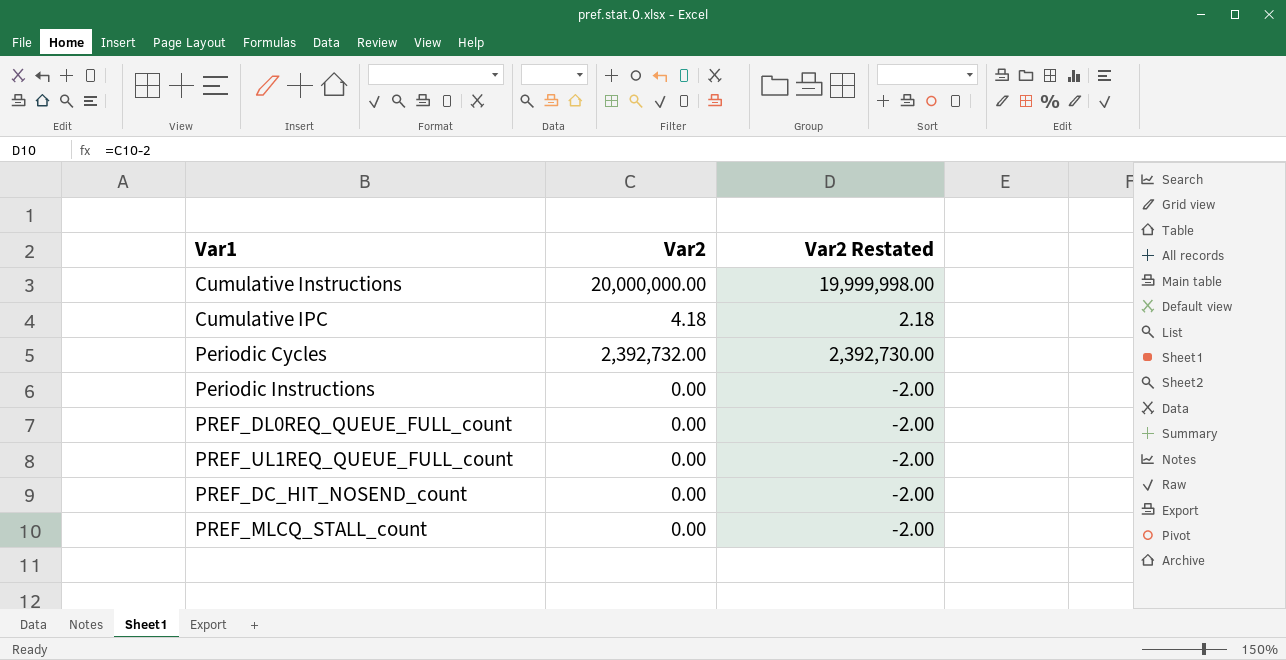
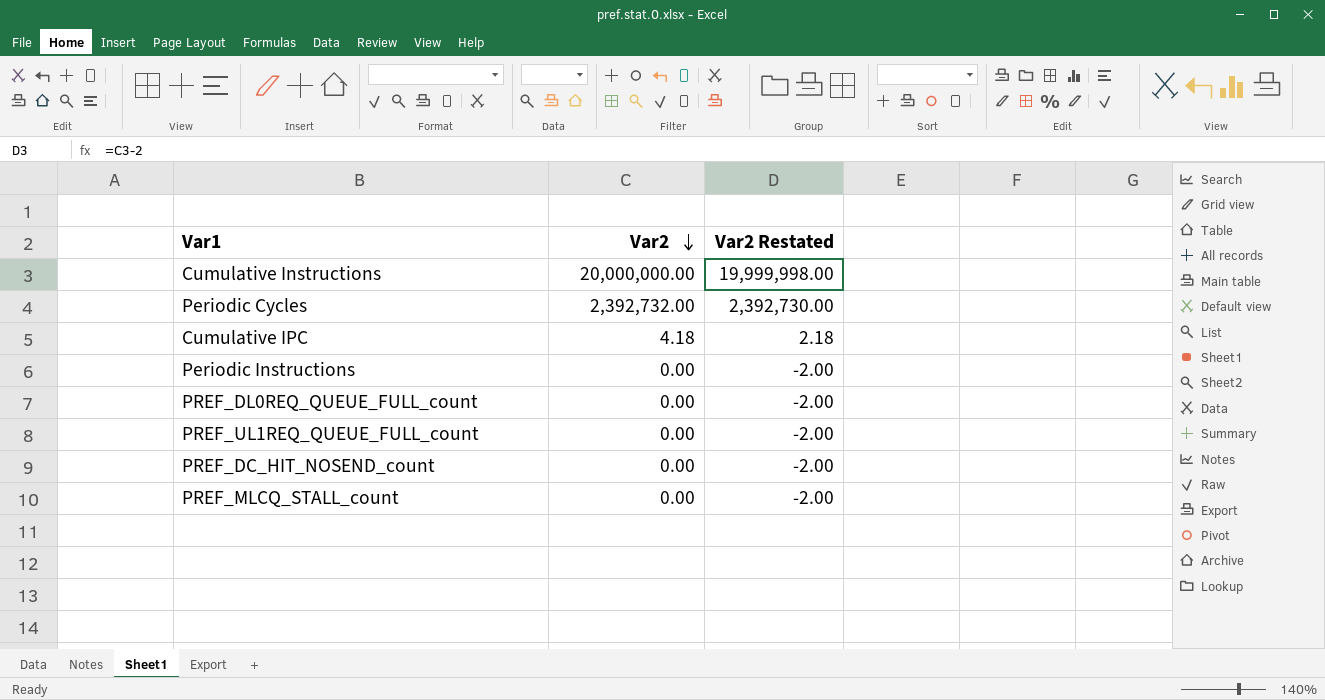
row order: none -> Var2 descending

